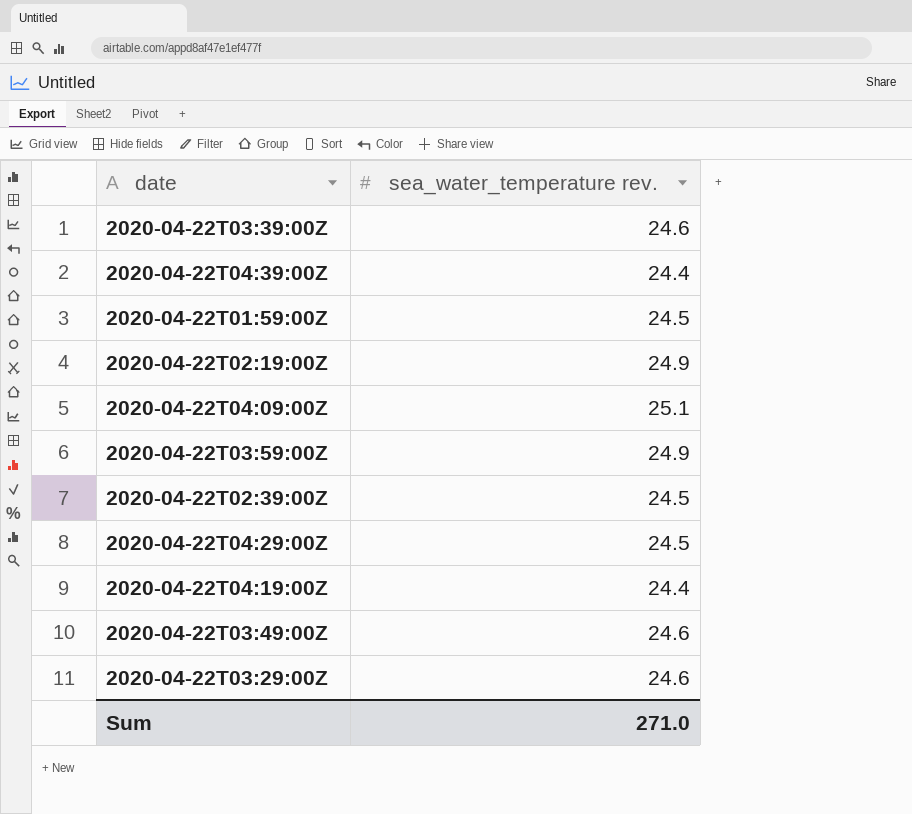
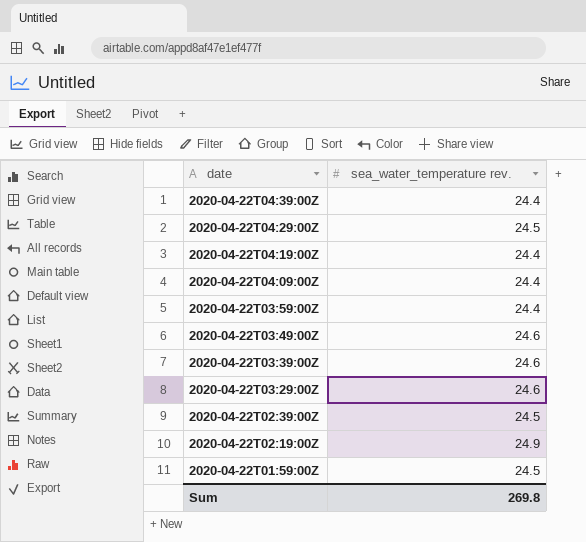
row order: none -> date descending
2020-04-22T04:09:00Z | sea_water_temperature rev.: 25.1 -> 24.4
2020-04-22T03:59:00Z | sea_water_temperature rev.: 24.9 -> 24.4
Sum | sea_water_temperature rev.: 271.0 -> 269.8

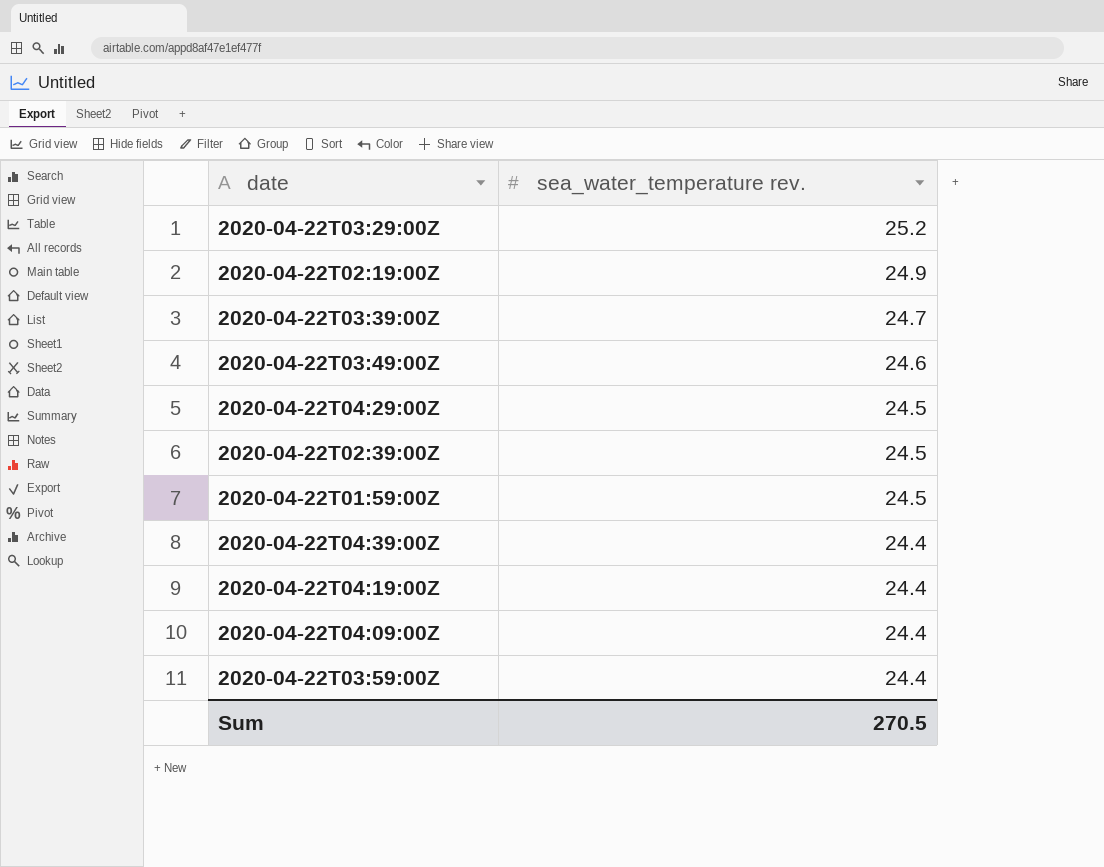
row order: date descending -> sea_water_temperature rev. descending
2020-04-22T03:29:00Z | sea_water_temperature rev.: 24.6 -> 25.2
2020-04-22T03:39:00Z | sea_water_temperature rev.: 24.6 -> 24.7
Sum | sea_water_temperature rev.: 269.8 -> 270.5

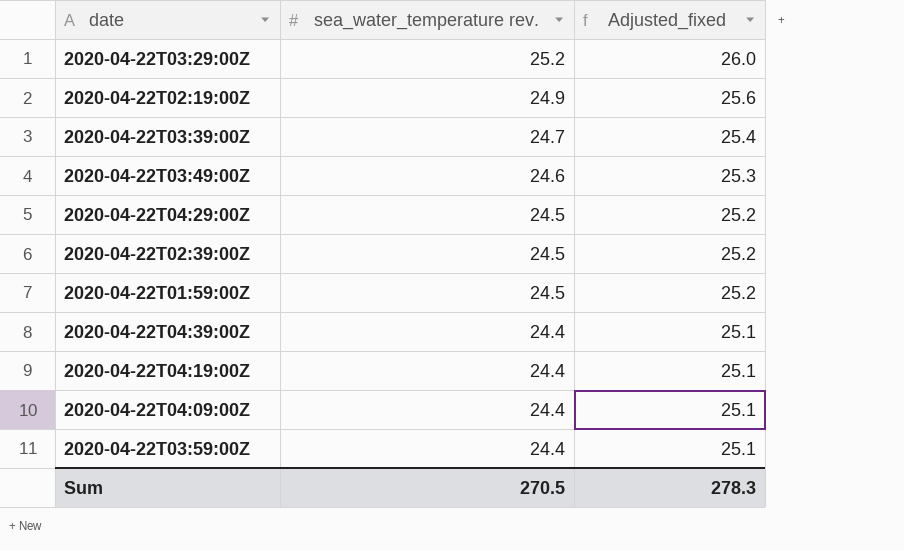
column Adjusted_fixed | formula: none -> [sea_water_temperature rev.] * 1.03

